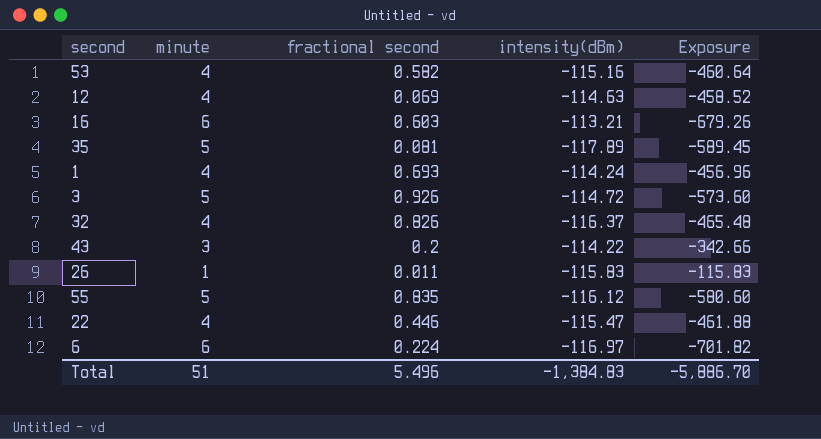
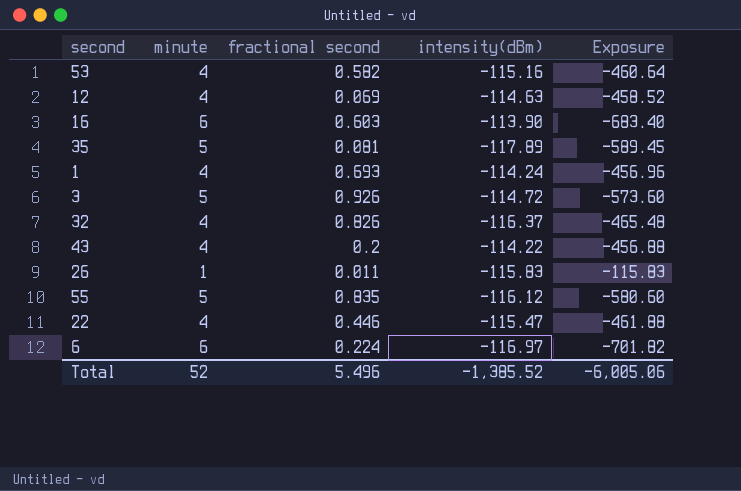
16 | intensity(dBm): -113.21 -> -113.90
16 | Exposure: -679.26 -> -683.40
43 | minute: 3 -> 4
43 | Exposure: -342.66 -> -456.88
Total | minute: 51 -> 52
Total | intensity(dBm): -1,384.83 -> -1,385.52
Total | Exposure: -5,886.70 -> -6,005.06

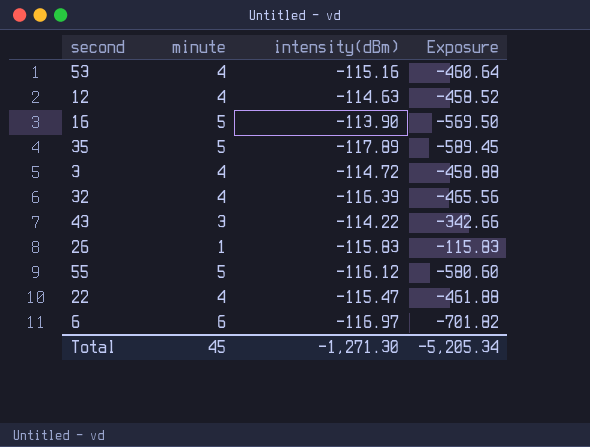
column fractional second | position: 3 -> none
row 1: 4 | 0.693 | -114.24 | -456.96 -> none
16 | minute: 6 -> 5
16 | Exposure: -683.40 -> -569.50
3 | minute: 5 -> 4
3 | Exposure: -573.60 -> -458.88
32 | intensity(dBm): -116.37 -> -116.39
32 | Exposure: -465.48 -> -465.56
43 | minute: 4 -> 3
43 | Exposure: -456.88 -> -342.66
Total | minute: 52 -> 45
Total | intensity(dBm): -1,385.52 -> -1,271.30
Total | Exposure: -6,005.06 -> -5,205.34

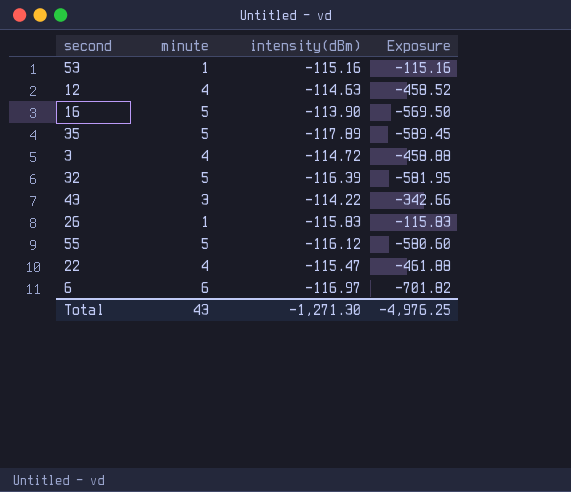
53 | minute: 4 -> 1
53 | Exposure: -460.64 -> -115.16
32 | minute: 4 -> 5
32 | Exposure: -465.56 -> -581.95
Total | minute: 45 -> 43
Total | Exposure: -5,205.34 -> -4,976.25

